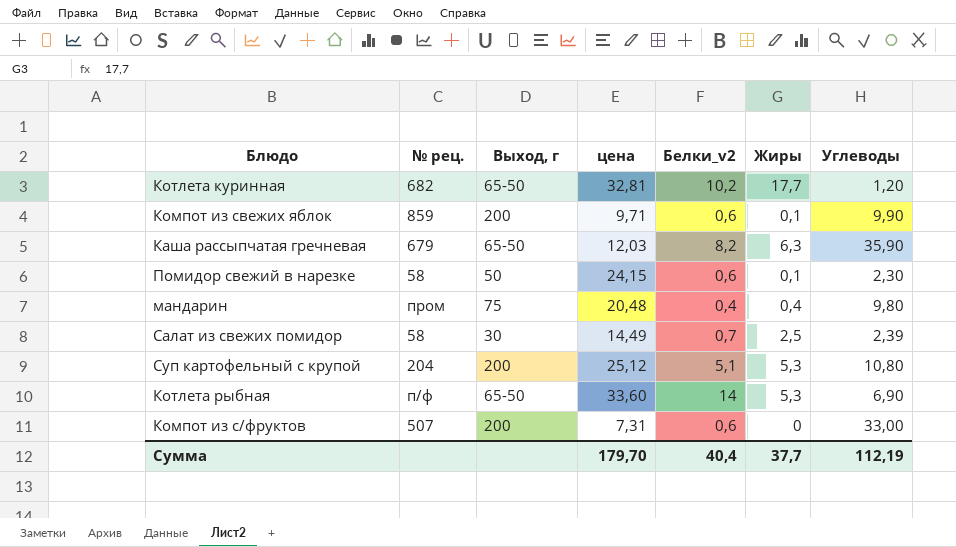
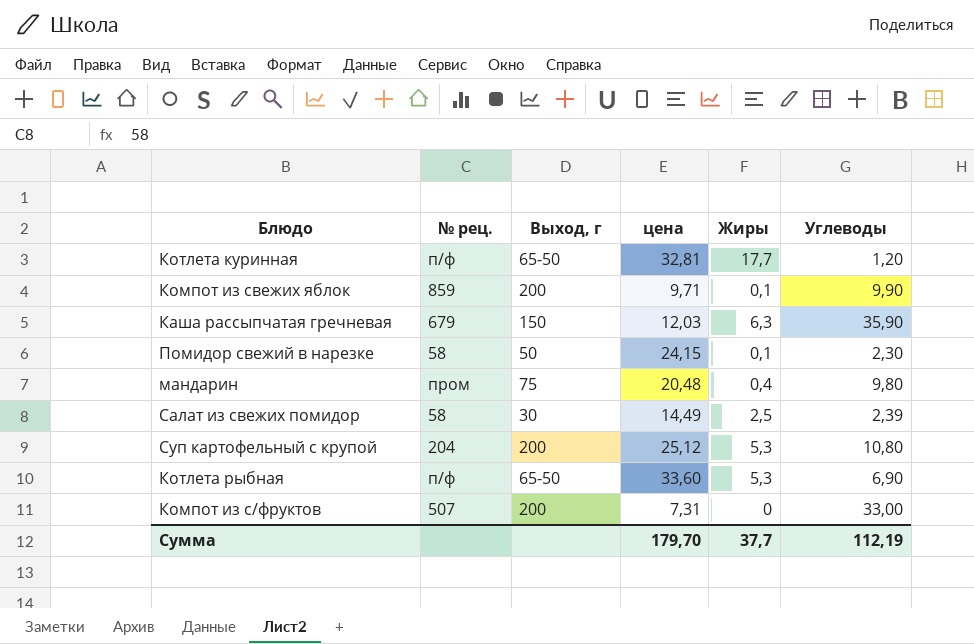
column Белки_v2 | position: 5 -> none
Котлета куринная | № рец.: 682 -> п/ф
Каша рассыпчатая гречневая | Выход, г: 65-50 -> 150

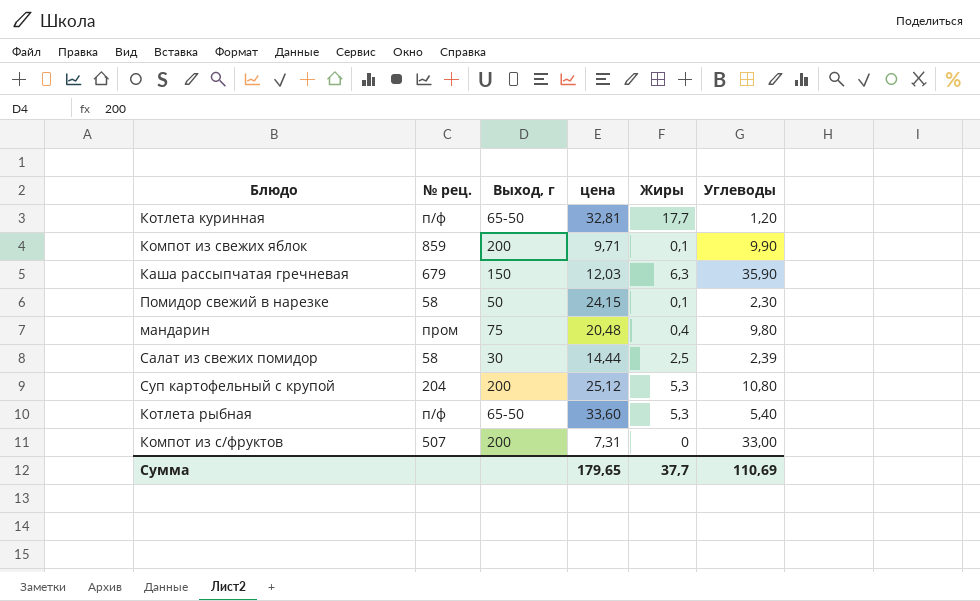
Салат из свежих помидор | цена: 14,49 -> 14,44
Котлета рыбная | Углеводы: 6,90 -> 5,40
Сумма | цена: 179,70 -> 179,65
Сумма | Углеводы: 112,19 -> 110,69

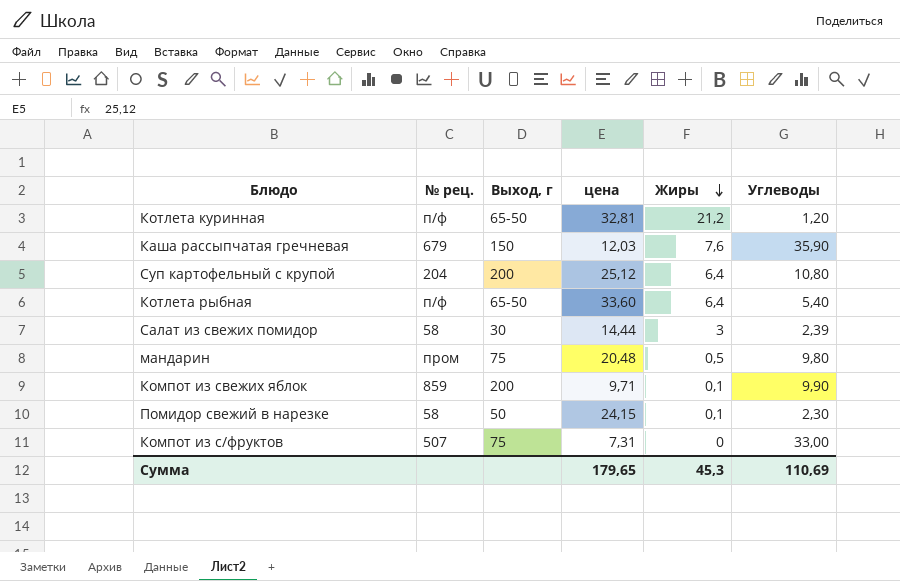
row order: none -> Жиры descending
Котлета куринная | Жиры: 17,7 -> 21,2
Каша рассыпчатая гречневая | Жиры: 6,3 -> 7,6
Суп картофельный с крупой | Жиры: 5,3 -> 6,4
Котлета рыбная | Жиры: 5,3 -> 6,4
Салат из свежих помидор | Жиры: 2,5 -> 3
мандарин | Жиры: 0,4 -> 0,5
Компот из с/фруктов | Выход, г: 200 -> 75
Сумма | Жиры: 37,7 -> 45,3

